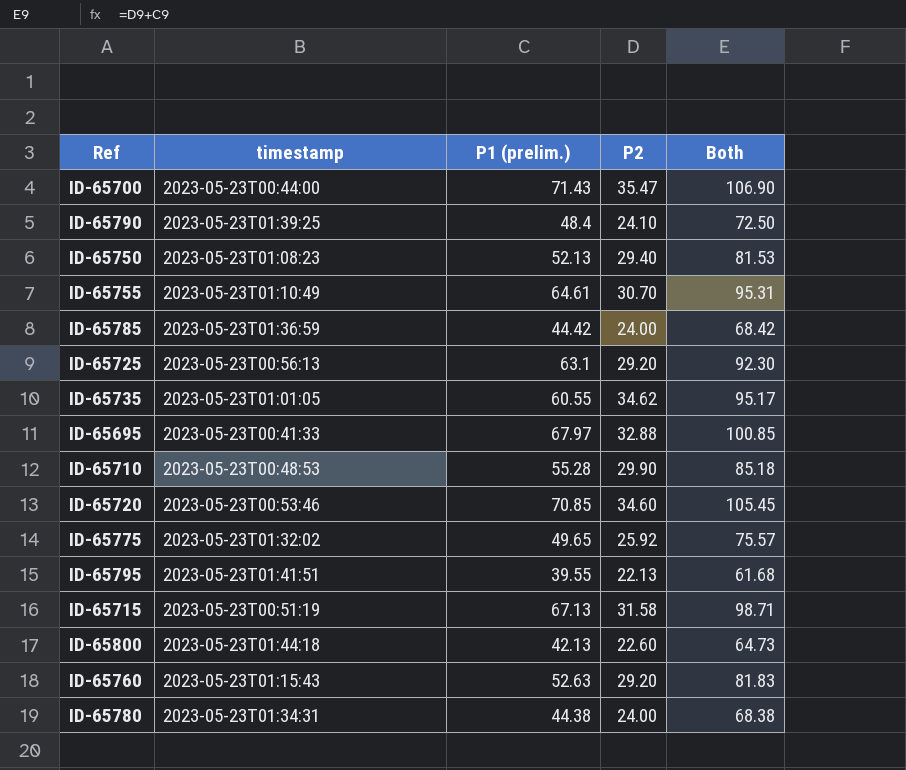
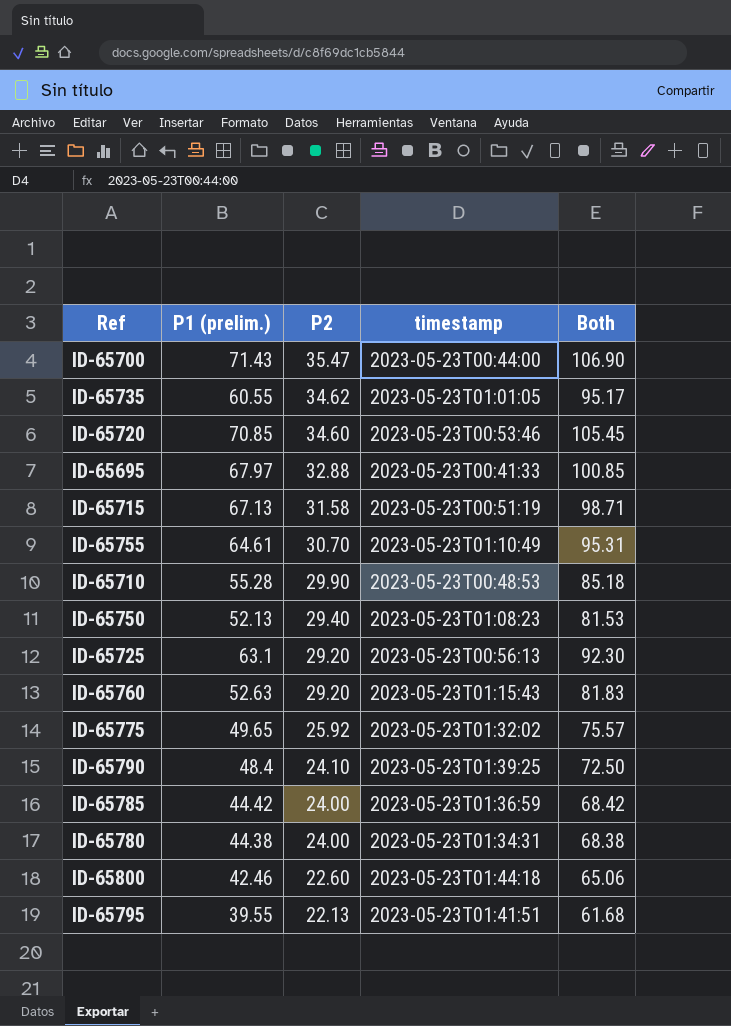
row order: none -> P2 descending
column timestamp | position: 2 -> 4
ID-65800 | P1 (prelim.): 42.13 -> 42.46
ID-65800 | Both: 64.73 -> 65.06

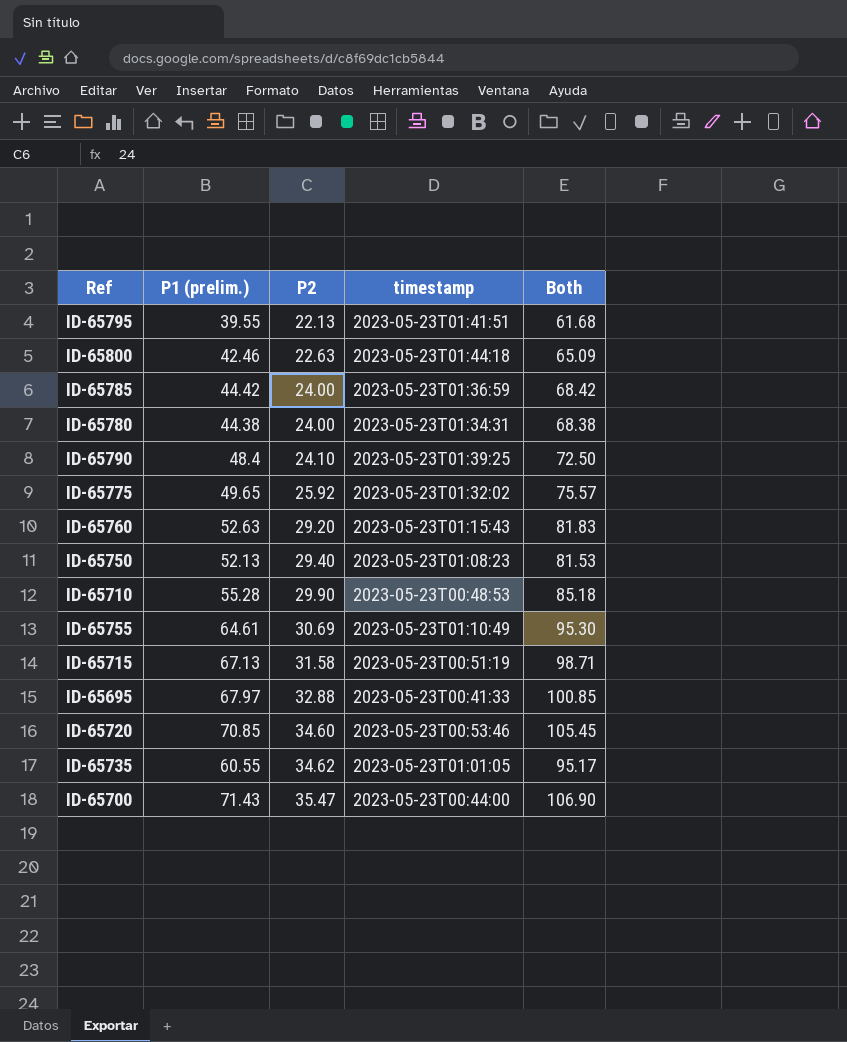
row order: P2 descending -> P2 ascending
row ID-65725: 63.1 | 29.20 | 2023-05-23T00:56:13 | 92.30 -> none
ID-65800 | P2: 22.60 -> 22.63
ID-65800 | Both: 65.06 -> 65.09
ID-65755 | P2: 30.70 -> 30.69
ID-65755 | Both: 95.31 -> 95.30

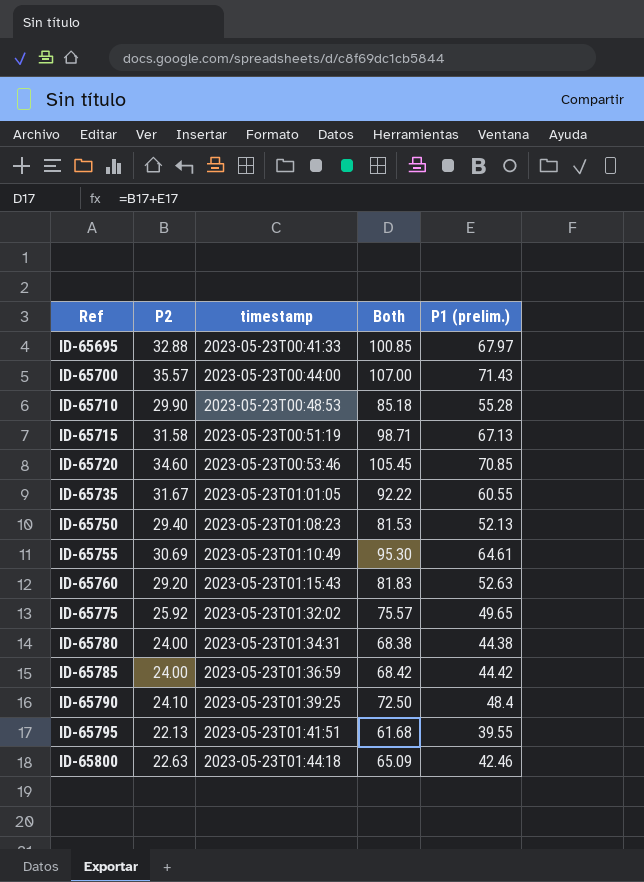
row order: P2 ascending -> Ref ascending
column P1 (prelim.) | position: 2 -> 5
ID-65700 | P2: 35.47 -> 35.57
ID-65700 | Both: 106.90 -> 107.00
ID-65735 | P2: 34.62 -> 31.67
ID-65735 | Both: 95.17 -> 92.22

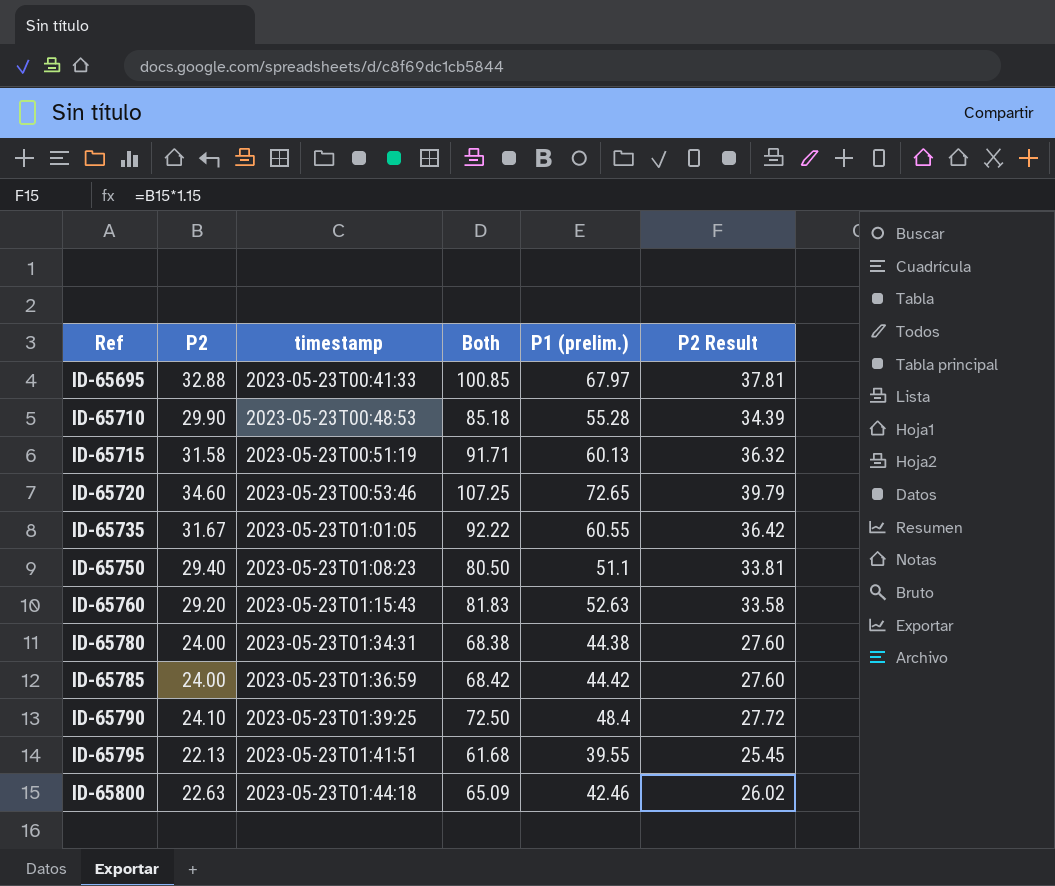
column P2 Result | formula: none -> [P2] * 1.15
row ID-65700: 35.57 | 2023-05-23T00:44:00 | 107.00 | 71.43 -> none
row ID-65755: 30.69 | 2023-05-23T01:10:49 | 95.30 | 64.61 -> none
row ID-65775: 25.92 | 2023-05-23T01:32:02 | 75.57 | 49.65 -> none
ID-65715 | Both: 98.71 -> 91.71
ID-65715 | P1 (prelim.): 67.13 -> 60.13
ID-65720 | Both: 105.45 -> 107.25
ID-65720 | P1 (prelim.): 70.85 -> 72.65
ID-65750 | Both: 81.53 -> 80.50
ID-65750 | P1 (prelim.): 52.13 -> 51.1

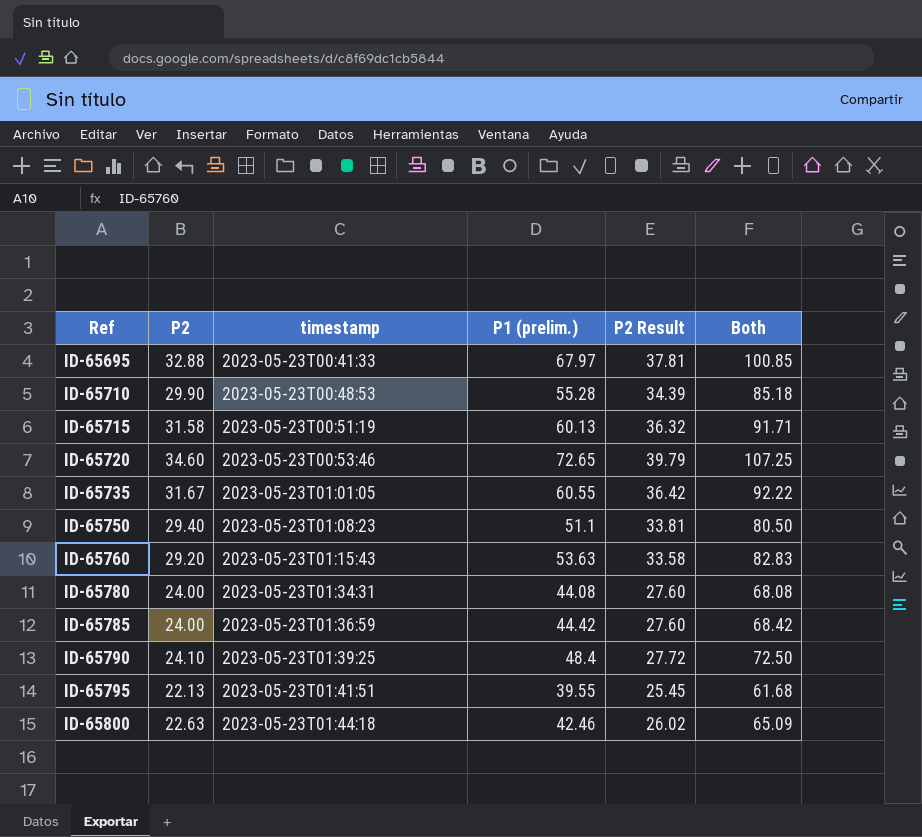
column Both | position: 4 -> 6
ID-65760 | P1 (prelim.): 52.63 -> 53.63
ID-65760 | Both: 81.83 -> 82.83
ID-65780 | P1 (prelim.): 44.38 -> 44.08
ID-65780 | Both: 68.38 -> 68.08

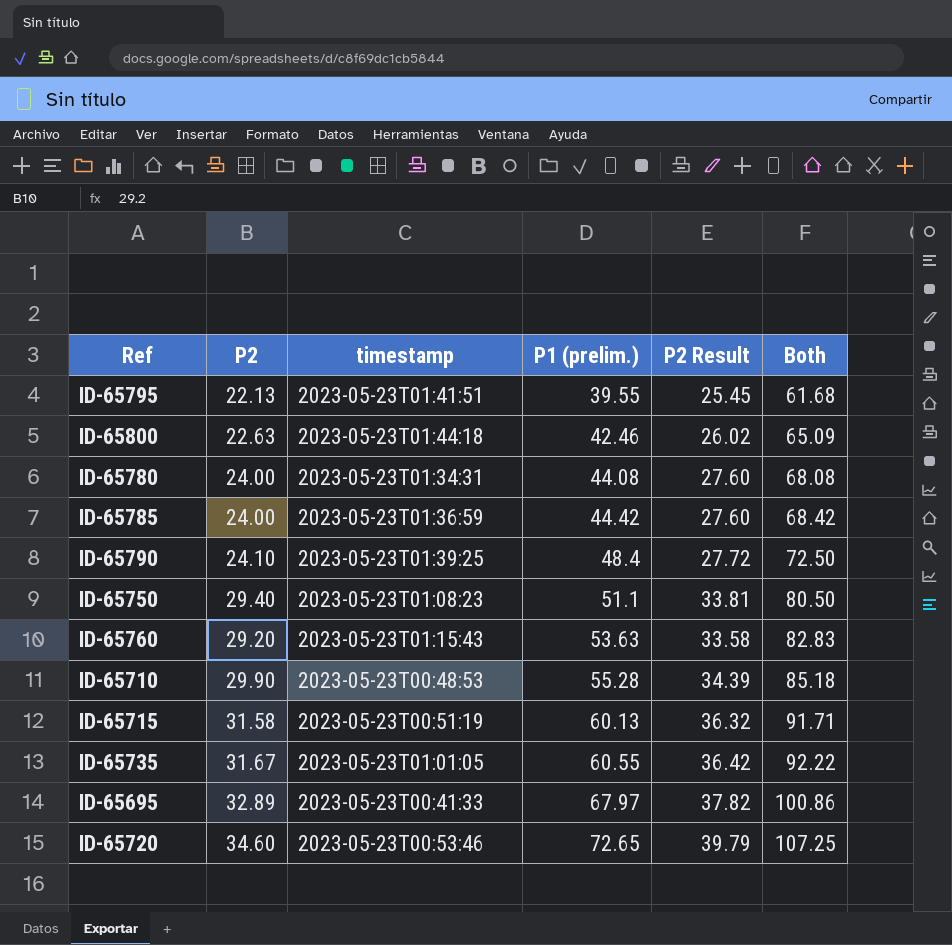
row order: Ref ascending -> P1 (prelim.) ascending
ID-65695 | P2: 32.88 -> 32.89
ID-65695 | P2 Result: 37.81 -> 37.82
ID-65695 | Both: 100.85 -> 100.86

